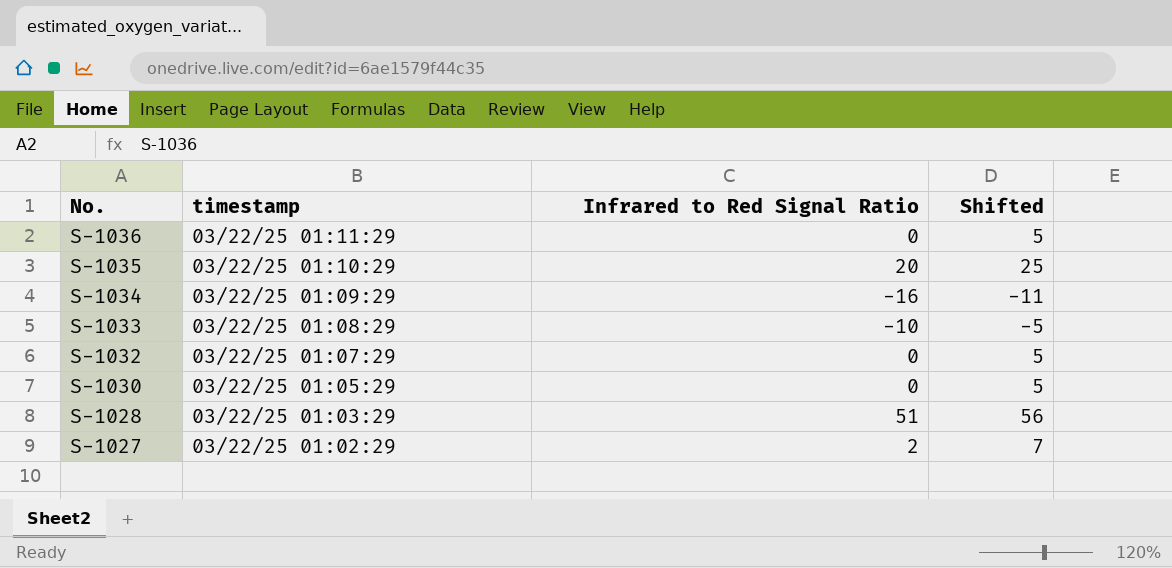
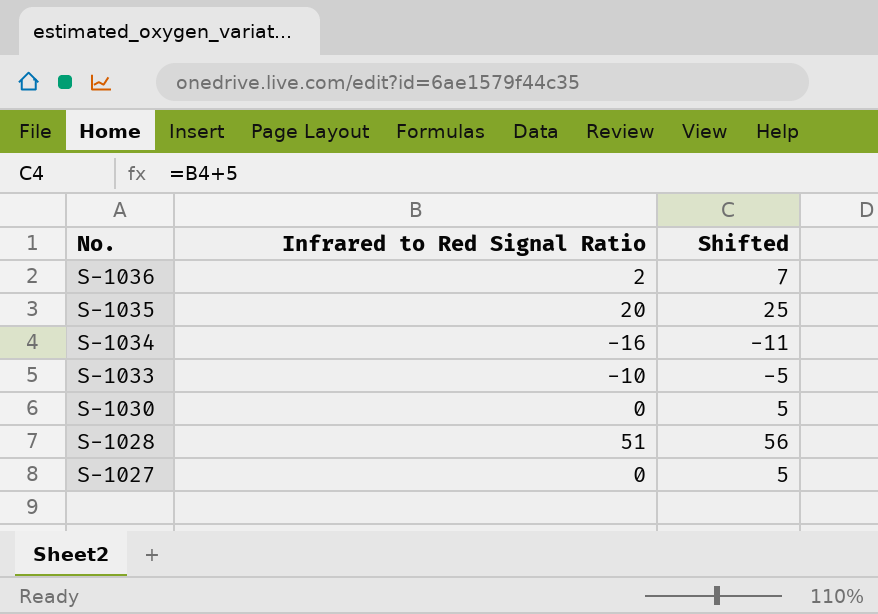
column timestamp | position: 2 -> none
row S-1032: 03/22/25 01:07:29 | 0 | 5 -> none
S-1036 | Infrared to Red Signal Ratio: 0 -> 2
S-1036 | Shifted: 5 -> 7
S-1027 | Infrared to Red Signal Ratio: 2 -> 0
S-1027 | Shifted: 7 -> 5

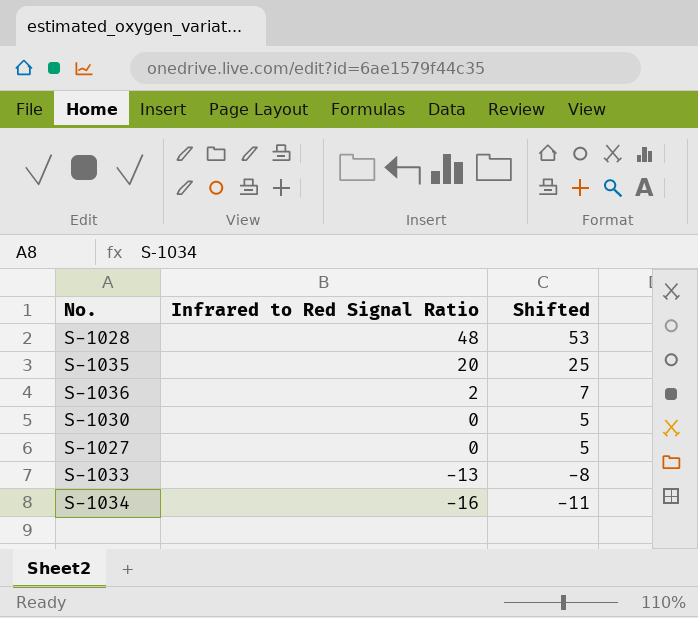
row order: No. descending -> Infrared to Red Signal Ratio descending
S-1028 | Infrared to Red Signal Ratio: 51 -> 48
S-1028 | Shifted: 56 -> 53
S-1033 | Infrared to Red Signal Ratio: -10 -> -13
S-1033 | Shifted: -5 -> -8

